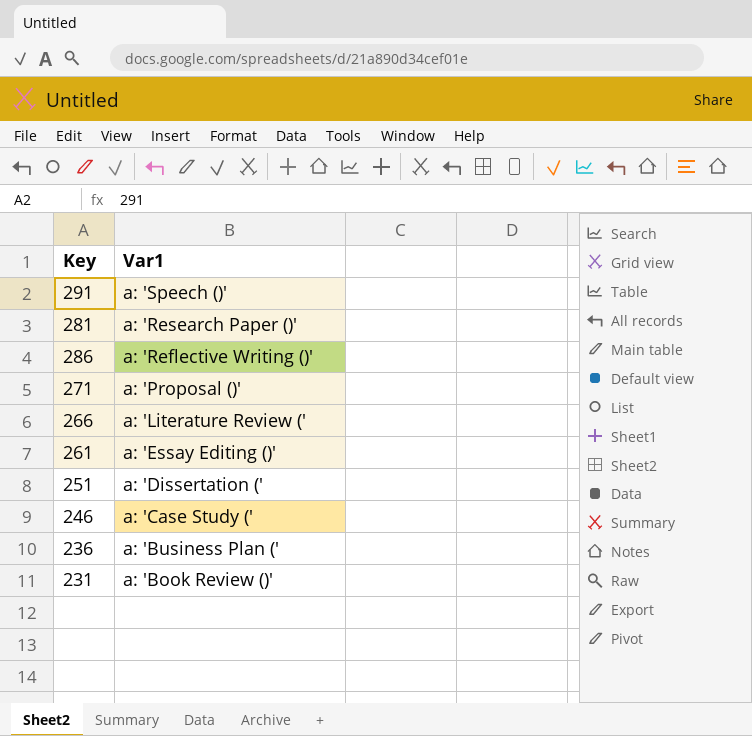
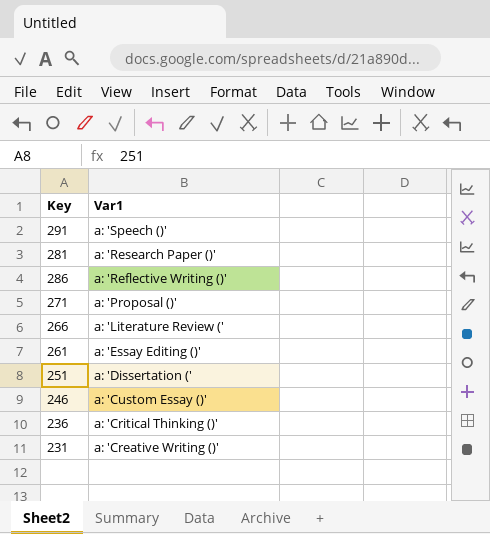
246 | Var1: a: 'Case Study (' -> a: 'Custom Essay ()'
236 | Var1: a: 'Business Plan (' -> a: 'Critical Thinking ()'
231 | Var1: a: 'Book Review ()' -> a: 'Creative Writing ()'

